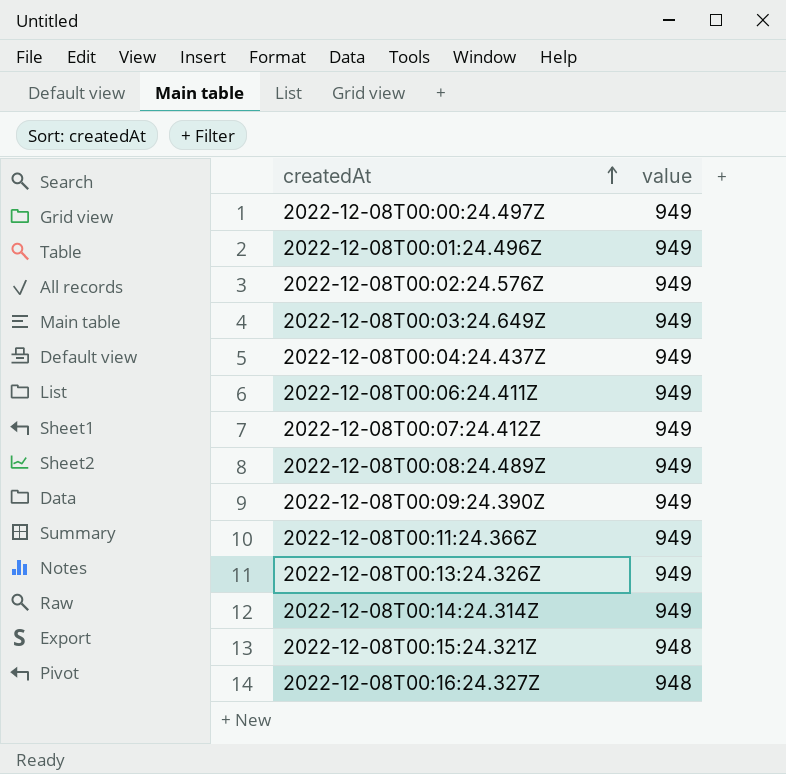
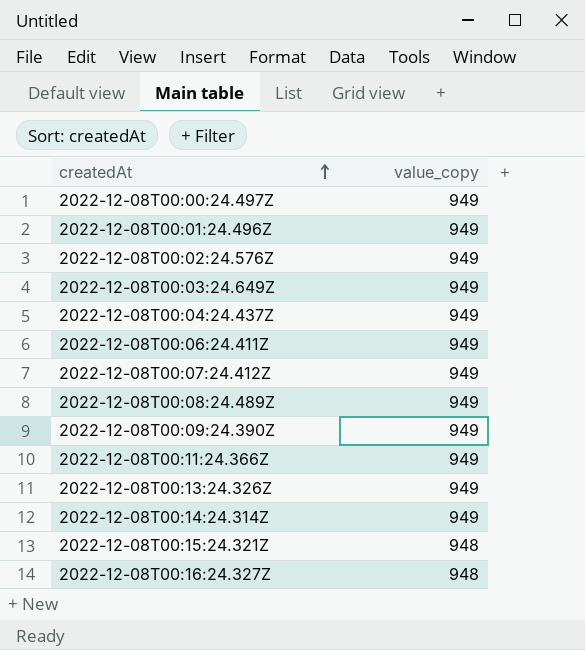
column name: value -> value_copy

